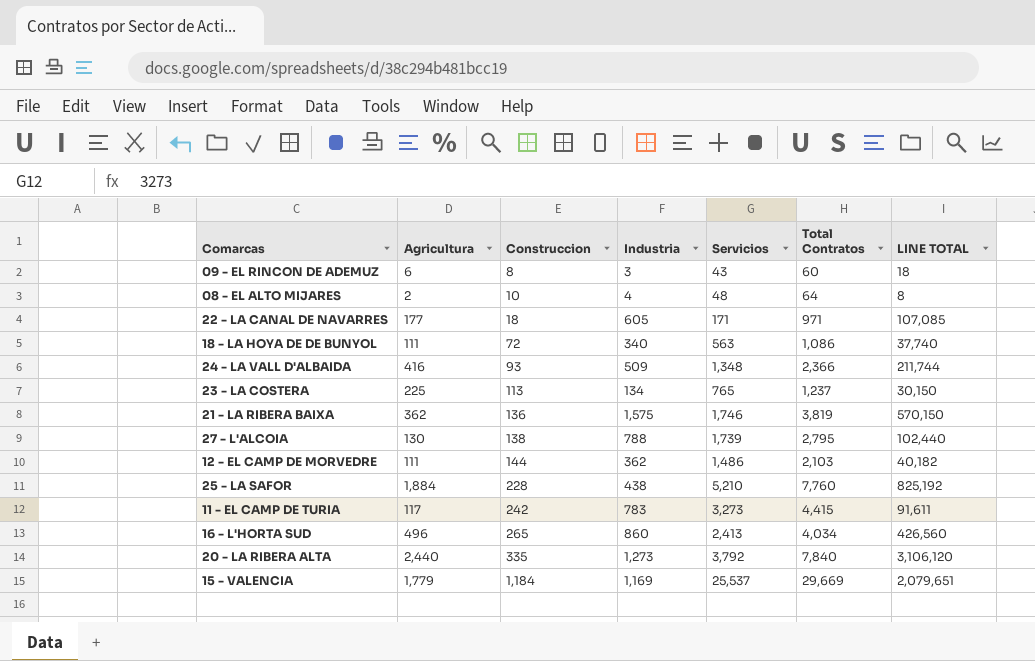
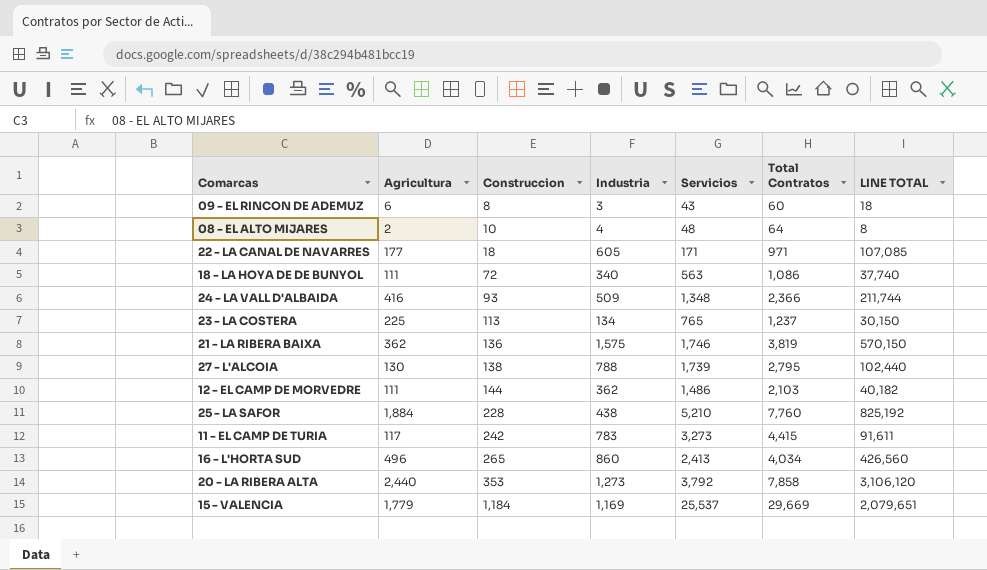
20 - LA RIBERA ALTA | Construccion: 335 -> 353
20 - LA RIBERA ALTA | Total Contratos: 7,840 -> 7,858

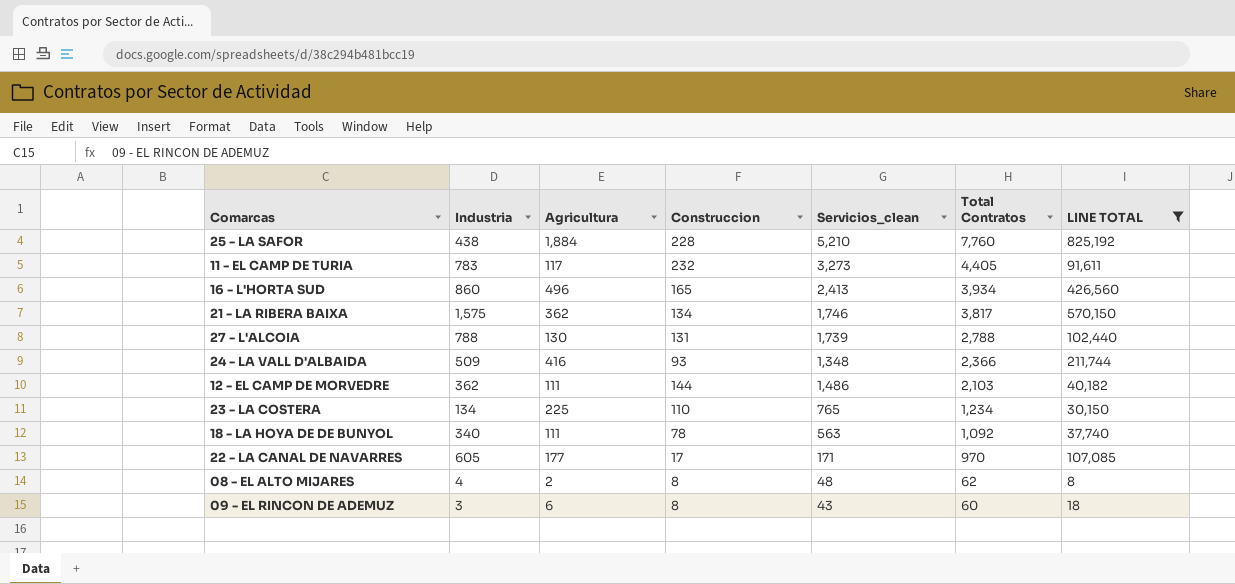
filter: none -> LINE TOTAL <= 825,192
row order: Construccion ascending -> Total Contratos descending
column Industria | position: 4 -> 2
column name: Servicios -> Servicios_clean
11 - EL CAMP DE TURIA | Construccion: 242 -> 232
11 - EL CAMP DE TURIA | Total Contratos: 4,415 -> 4,405
16 - L'HORTA SUD | Construccion: 265 -> 165
16 - L'HORTA SUD | Total Contratos: 4,034 -> 3,934
21 - LA RIBERA BAIXA | Construccion: 136 -> 134
21 - LA RIBERA BAIXA | Total Contratos: 3,819 -> 3,817
27 - L'ALCOIA | Construccion: 138 -> 131
27 - L'ALCOIA | Total Contratos: 2,795 -> 2,788
23 - LA COSTERA | Construccion: 113 -> 110
23 - LA COSTERA | Total Contratos: 1,237 -> 1,234
18 - LA HOYA DE DE BUNYOL | Construccion: 72 -> 78
18 - LA HOYA DE DE BUNYOL | Total Contratos: 1,086 -> 1,092
22 - LA CANAL DE NAVARRES | Construccion: 18 -> 17
22 - LA CANAL DE NAVARRES | Total Contratos: 971 -> 970
08 - EL ALTO MIJARES | Construccion: 10 -> 8
08 - EL ALTO MIJARES | Total Contratos: 64 -> 62

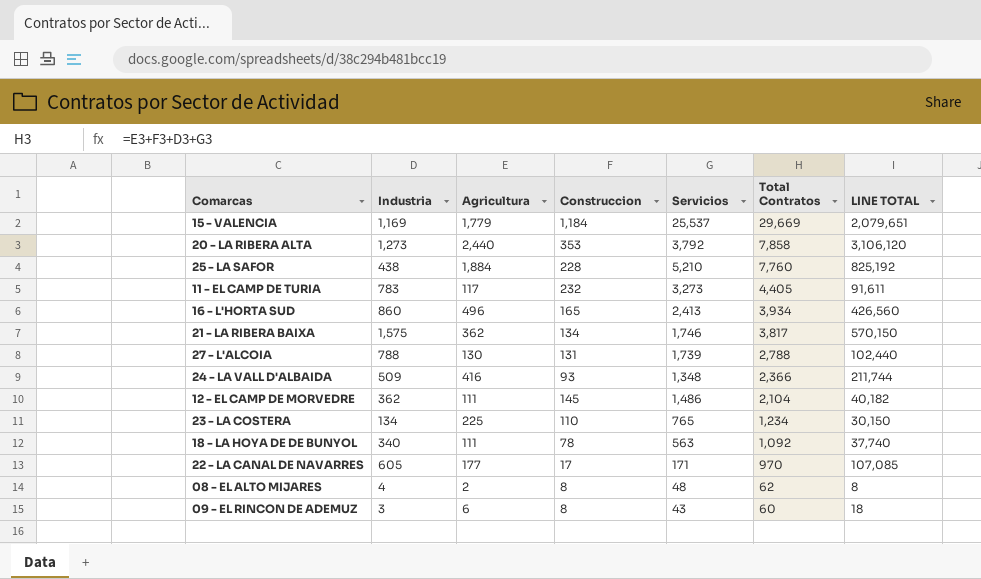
filter: LINE TOTAL <= 825,192 -> none
column name: Servicios_clean -> Servicios
12 - EL CAMP DE MORVEDRE | Construccion: 144 -> 145
12 - EL CAMP DE MORVEDRE | Total Contratos: 2,103 -> 2,104

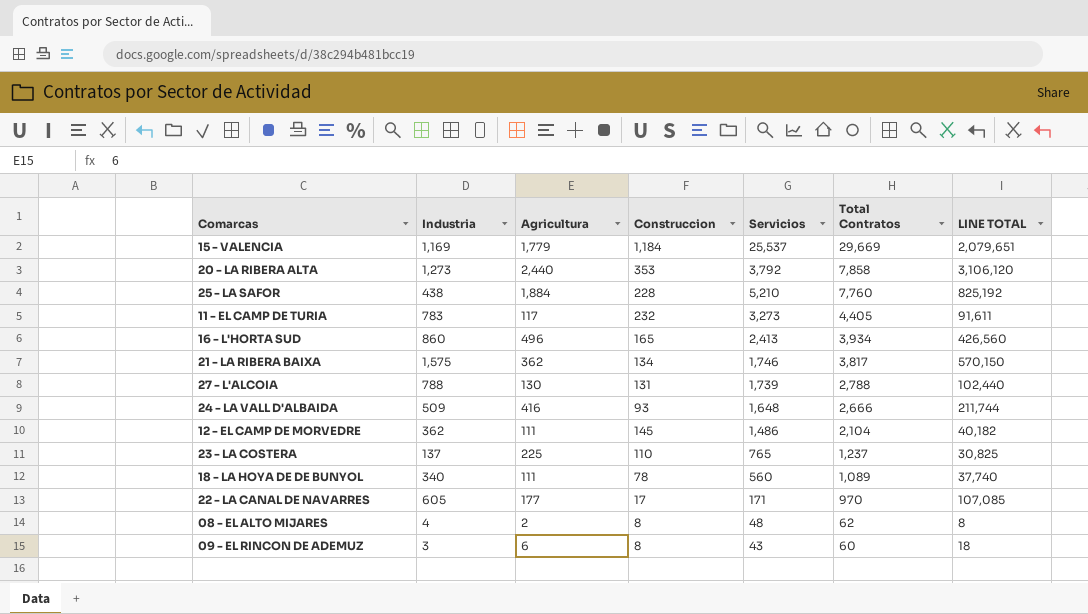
24 - LA VALL D'ALBAIDA | Servicios: 1,348 -> 1,648
24 - LA VALL D'ALBAIDA | Total Contratos: 2,366 -> 2,666
23 - LA COSTERA | Industria: 134 -> 137
23 - LA COSTERA | Total Contratos: 1,234 -> 1,237
23 - LA COSTERA | LINE TOTAL: 30,150 -> 30,825
18 - LA HOYA DE DE BUNYOL | Servicios: 563 -> 560
18 - LA HOYA DE DE BUNYOL | Total Contratos: 1,092 -> 1,089

